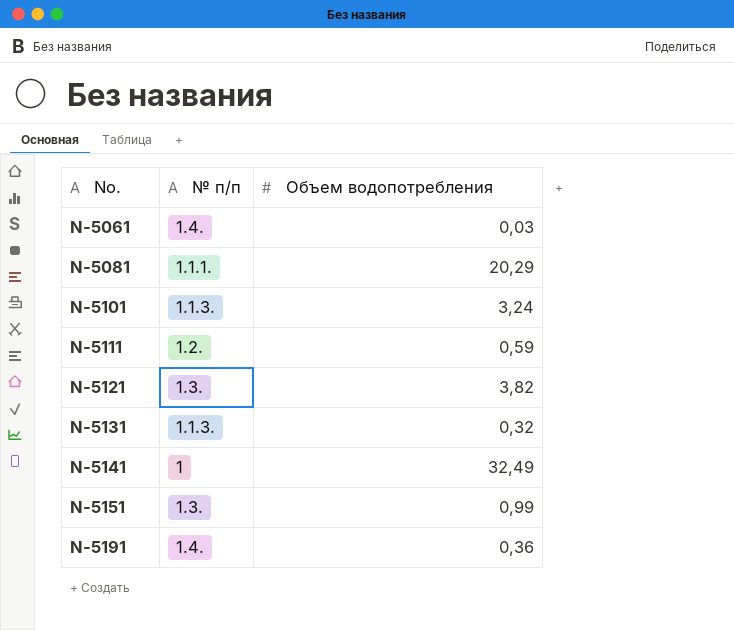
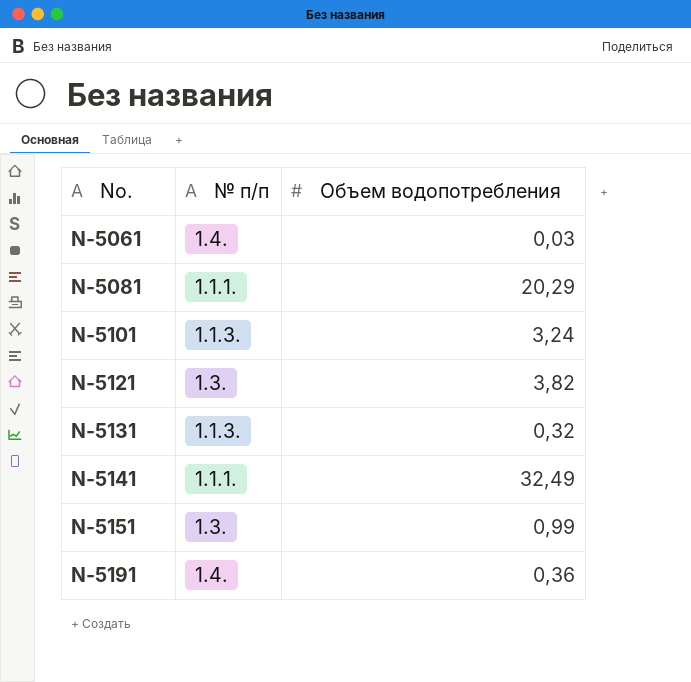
row N-5111: 1.2. | 0,59 -> none
N-5141 | № п/п: 1 -> 1.1.1.

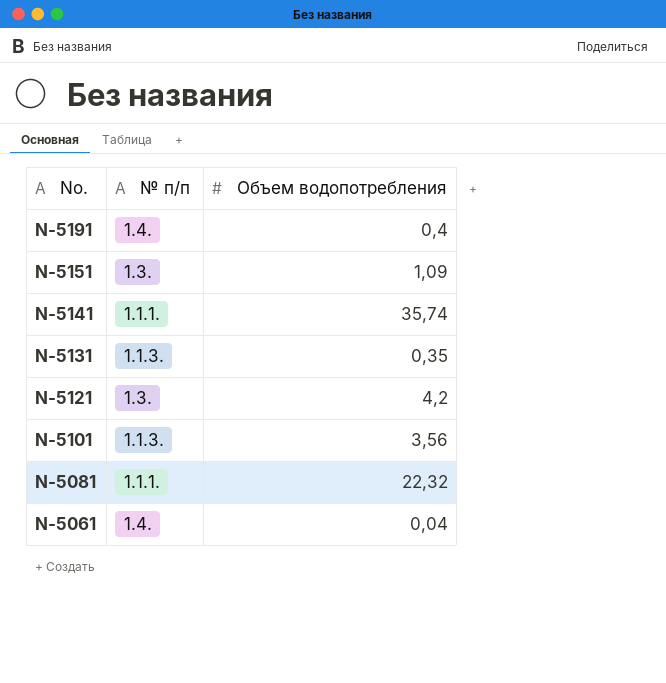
row order: No. ascending -> No. descending
N-5191 | Объем водопотребления: 0,36 -> 0,4
N-5151 | Объем водопотребления: 0,99 -> 1,09
N-5141 | Объем водопотребления: 32,49 -> 35,74
N-5131 | Объем водопотребления: 0,32 -> 0,35
N-5121 | Объем водопотребления: 3,82 -> 4,2
N-5101 | Объем водопотребления: 3,24 -> 3,56
N-5081 | Объем водопотребления: 20,29 -> 22,32
N-5061 | Объем водопотребления: 0,03 -> 0,04

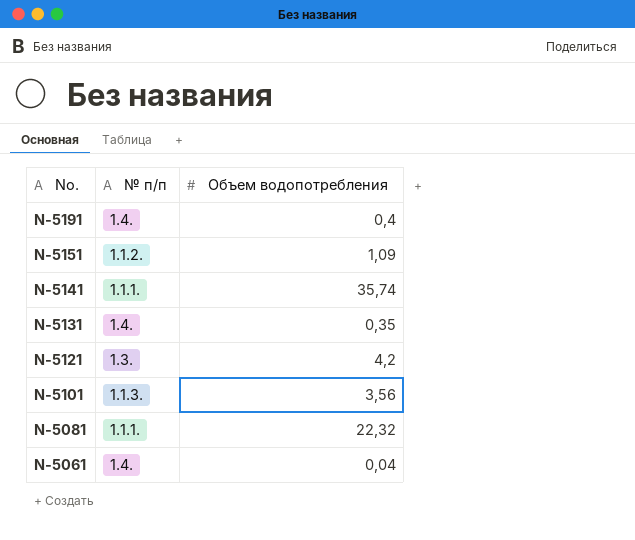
N-5151 | № п/п: 1.3. -> 1.1.2.
N-5131 | № п/п: 1.1.3. -> 1.4.

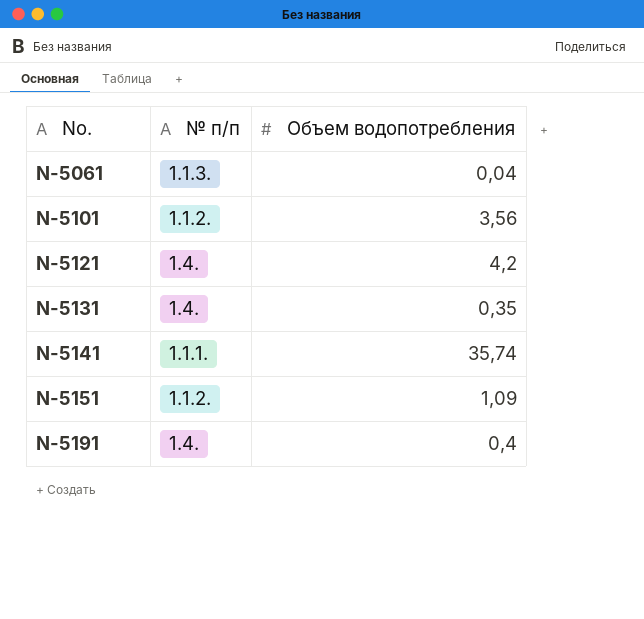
row order: No. descending -> No. ascending
row N-5081: 1.1.1. | 22,32 -> none
N-5061 | № п/п: 1.4. -> 1.1.3.
N-5101 | № п/п: 1.1.3. -> 1.1.2.
N-5121 | № п/п: 1.3. -> 1.4.

